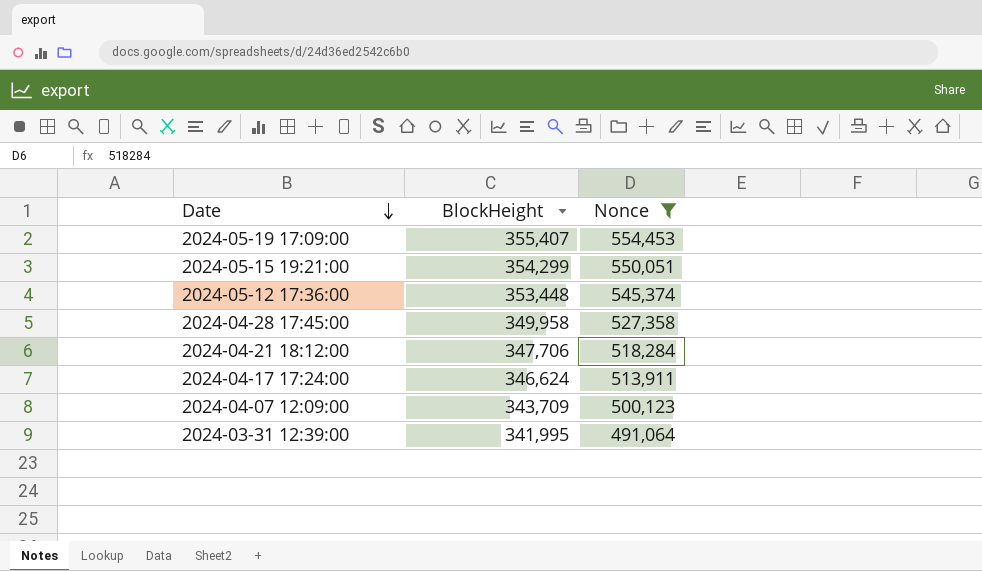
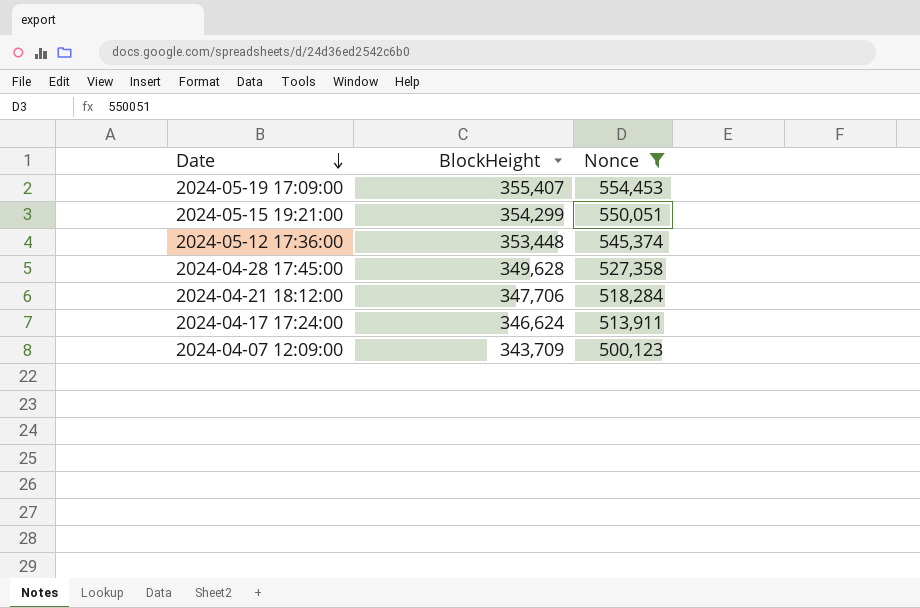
row 2024-03-31 12:39:00: 341,995 | 491,064 -> none
2024-04-28 17:45:00 | BlockHeight: 349,958 -> 349,628

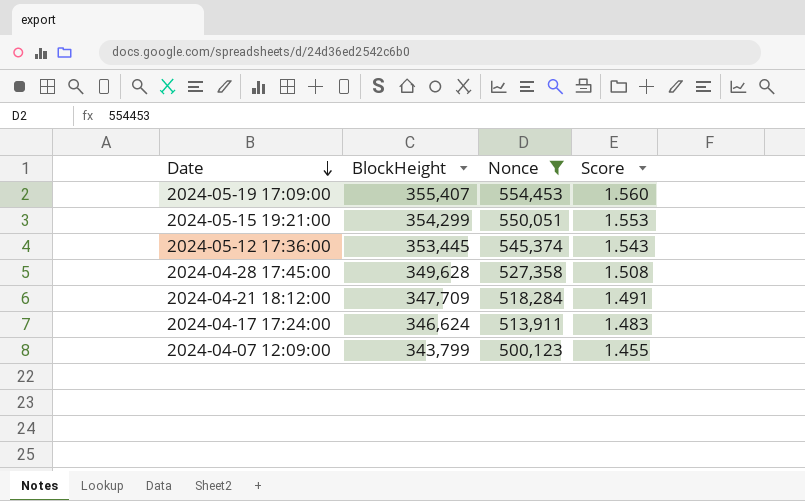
column Score | formula: none -> [Nonce] / [BlockHeight]
2024-05-12 17:36:00 | BlockHeight: 353,448 -> 353,445
2024-04-21 18:12:00 | BlockHeight: 347,706 -> 347,709
2024-04-07 12:09:00 | BlockHeight: 343,709 -> 343,799

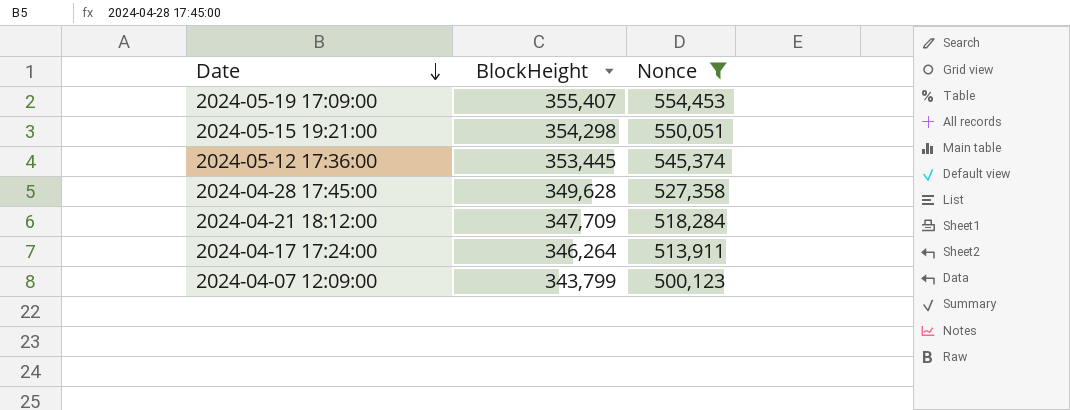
column Score | formula: [Nonce] / [BlockHeight] -> none
2024-05-15 19:21:00 | BlockHeight: 354,299 -> 354,298
2024-04-17 17:24:00 | BlockHeight: 346,624 -> 346,264

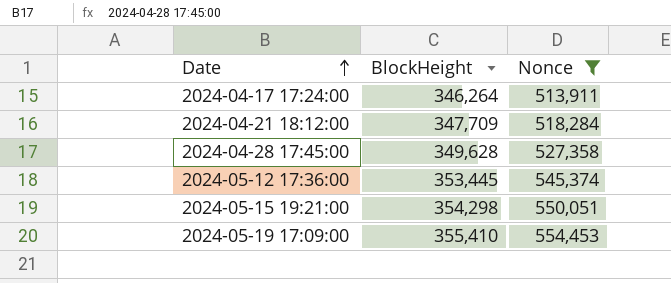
row order: Date descending -> Date ascending
row 2024-04-07 12:09:00: 343,799 | 500,123 -> none
2024-05-19 17:09:00 | BlockHeight: 355,407 -> 355,410

